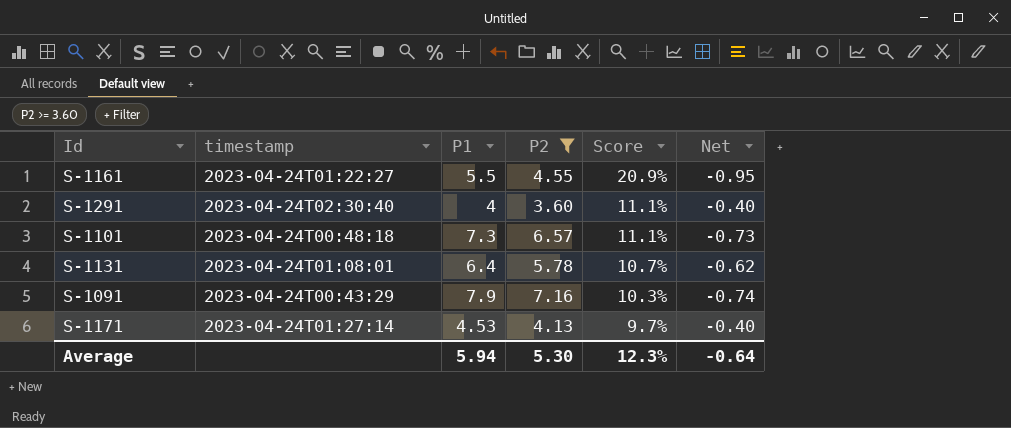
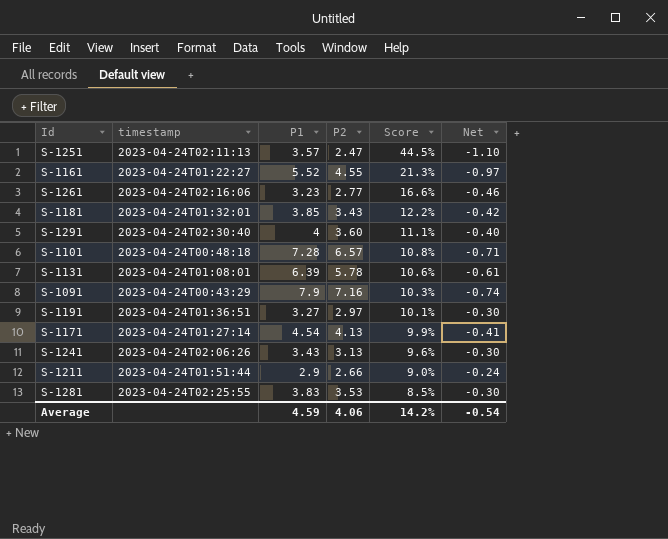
filter: P2 >= 3.60 -> none
S-1161 | P1: 5.5 -> 5.52
S-1161 | Score: 20.9% -> 21.3%
S-1161 | Net: -0.95 -> -0.97
S-1101 | P1: 7.3 -> 7.28
S-1101 | Score: 11.1% -> 10.8%
S-1101 | Net: -0.73 -> -0.71
S-1131 | P1: 6.4 -> 6.39
S-1131 | Score: 10.7% -> 10.6%
S-1131 | Net: -0.62 -> -0.61
S-1171 | P1: 4.53 -> 4.54
S-1171 | Score: 9.7% -> 9.9%
S-1171 | Net: -0.40 -> -0.41
Average | P1: 5.94 -> 4.59
Average | P2: 5.30 -> 4.06
Average | Score: 12.3% -> 14.2%
Average | Net: -0.64 -> -0.54

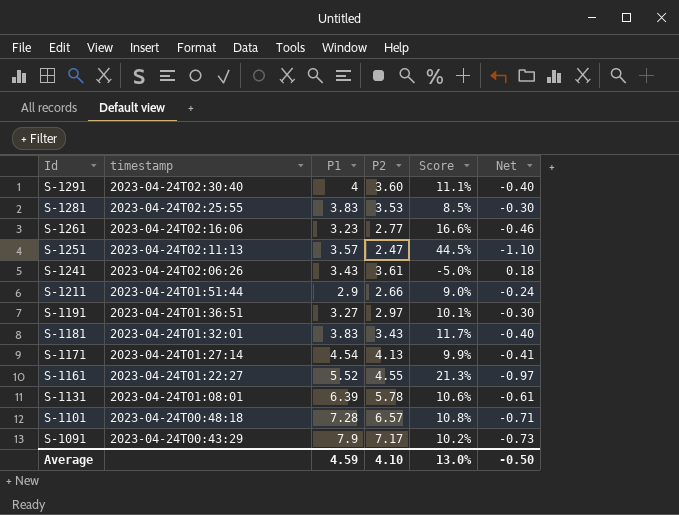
row order: Score descending -> Id descending
S-1241 | P2: 3.13 -> 3.61
S-1241 | Score: 9.6% -> -5.0%
S-1241 | Net: -0.30 -> 0.18
S-1181 | P1: 3.85 -> 3.83
S-1181 | Score: 12.2% -> 11.7%
S-1181 | Net: -0.42 -> -0.40
S-1091 | P2: 7.16 -> 7.17
S-1091 | Score: 10.3% -> 10.2%
S-1091 | Net: -0.74 -> -0.73
Average | P2: 4.06 -> 4.10
Average | Score: 14.2% -> 13.0%
Average | Net: -0.54 -> -0.50

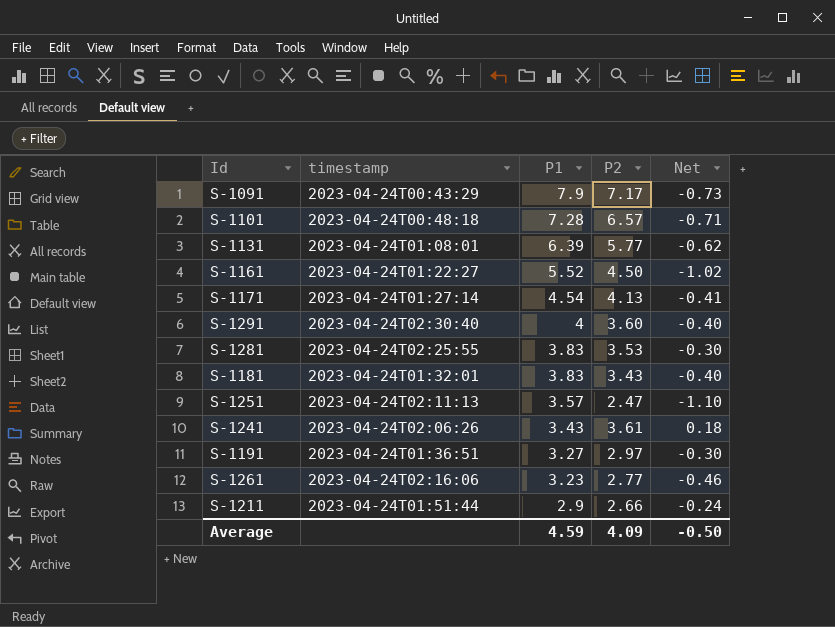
row order: Id descending -> P1 descending
column Score | formula: ([P1] - [P2]) / [P2] -> none
S-1131 | P2: 5.78 -> 5.77
S-1131 | Net: -0.61 -> -0.62
S-1161 | P2: 4.55 -> 4.50
S-1161 | Net: -0.97 -> -1.02
Average | P2: 4.10 -> 4.09

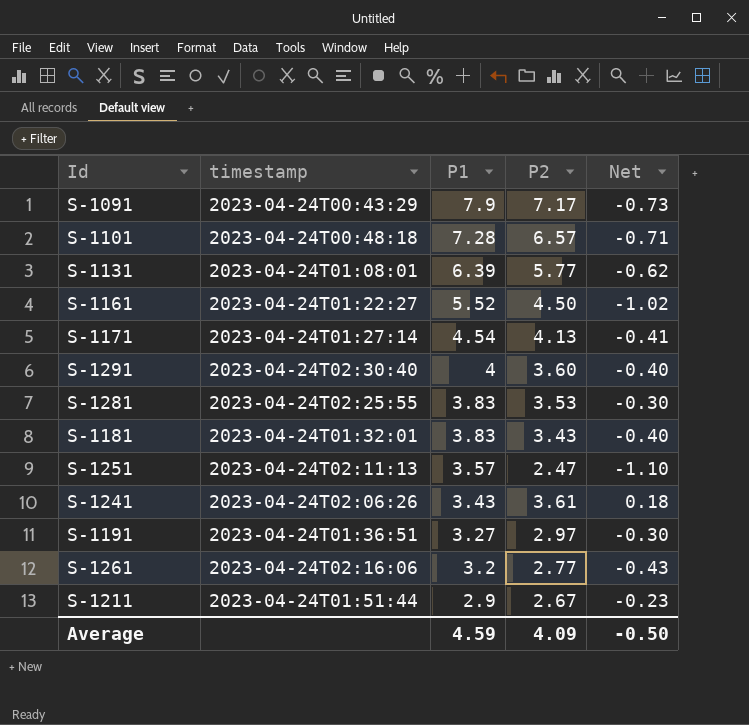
S-1261 | P1: 3.23 -> 3.2
S-1261 | Net: -0.46 -> -0.43
S-1211 | P2: 2.66 -> 2.67
S-1211 | Net: -0.24 -> -0.23

